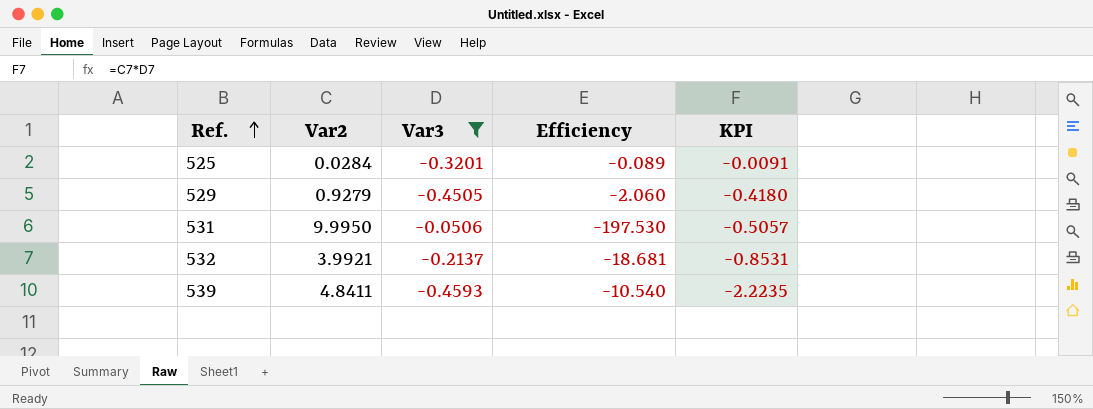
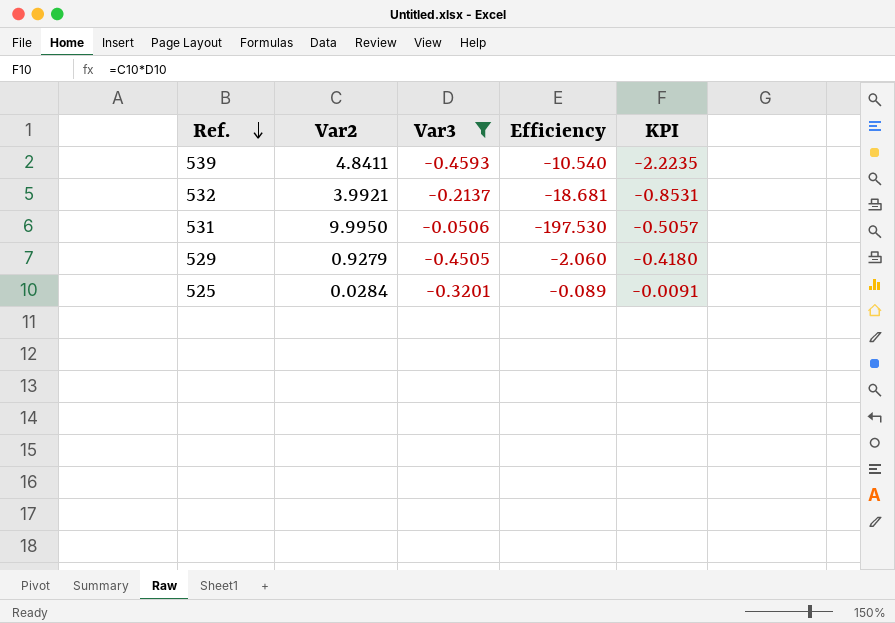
row order: Ref. ascending -> Ref. descending

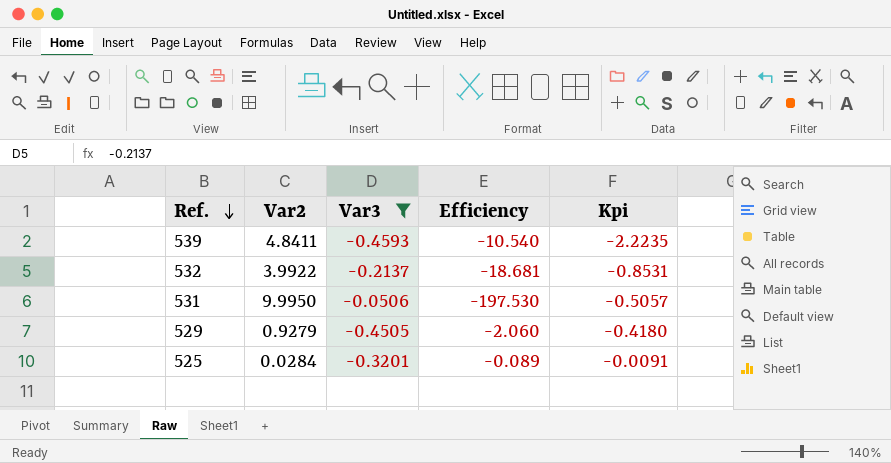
column name: KPI -> Kpi
532 | Var2: 3.9921 -> 3.9922

